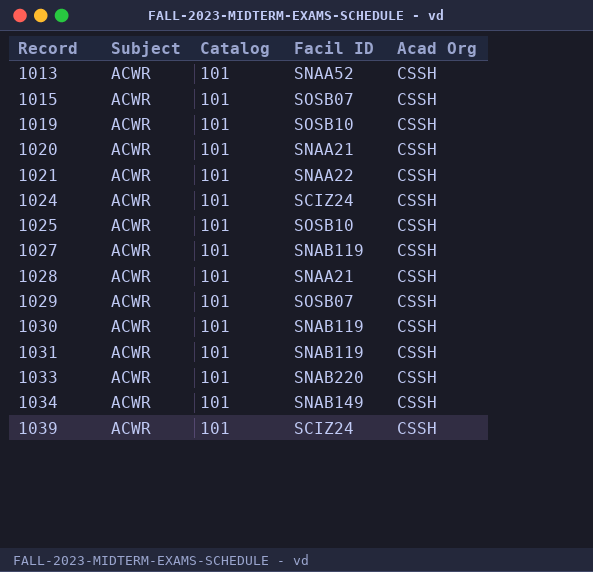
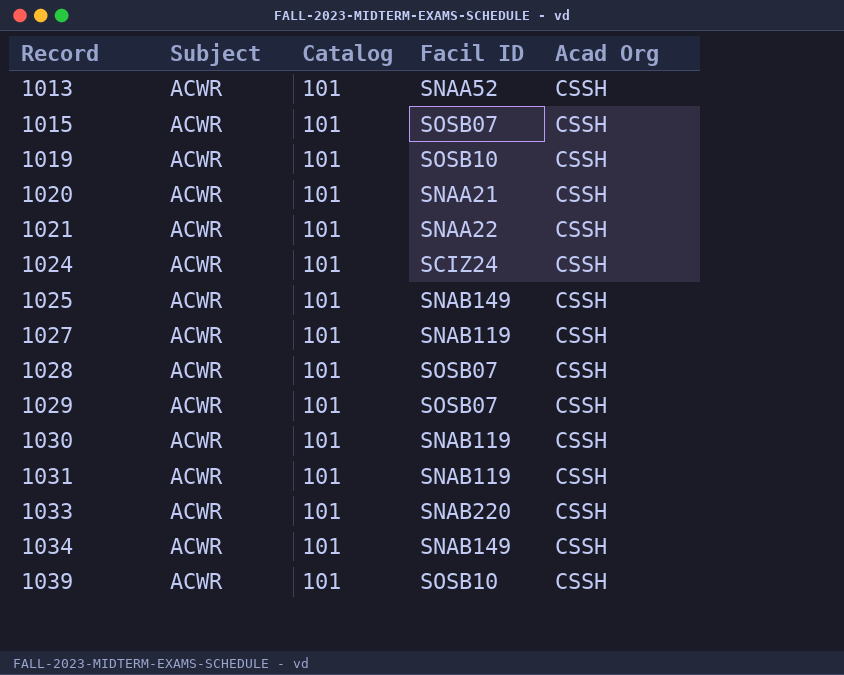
1025 | Facil ID: SOSB10 -> SNAB149
1028 | Facil ID: SNAA21 -> SOSB07
1039 | Facil ID: SCIZ24 -> SOSB10

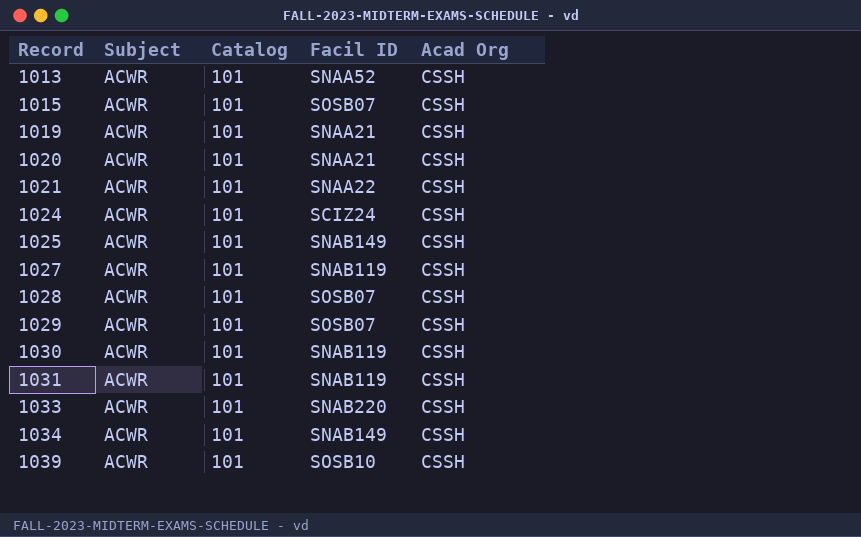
1019 | Facil ID: SOSB10 -> SNAA21

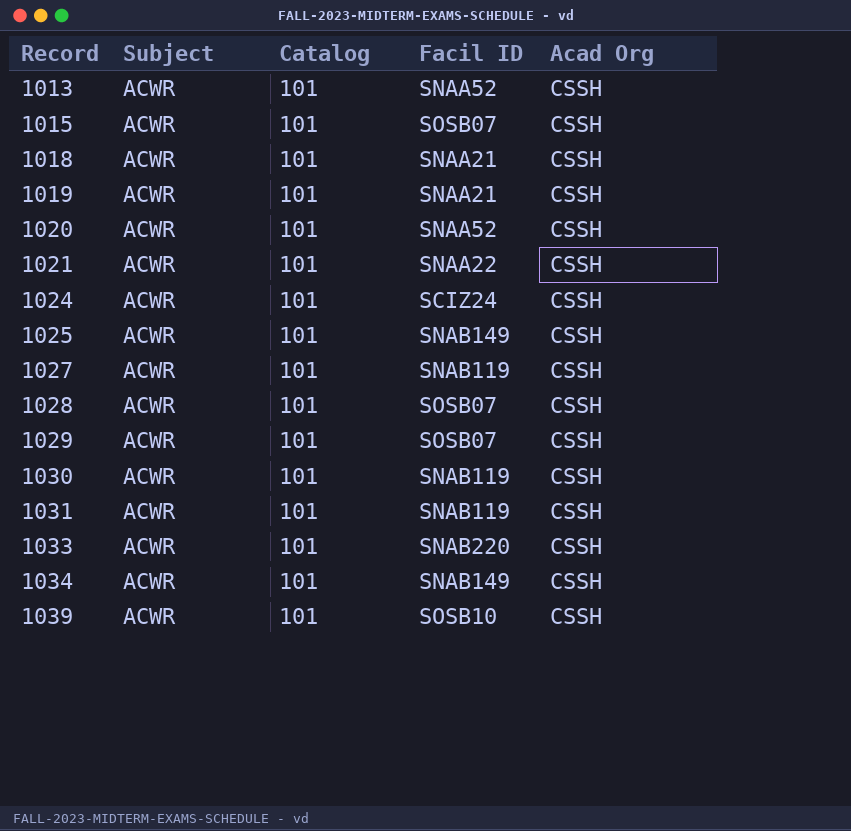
row 1018: none -> ACWR | 101 | SNAA21 | CSSH
1020 | Facil ID: SNAA21 -> SNAA52

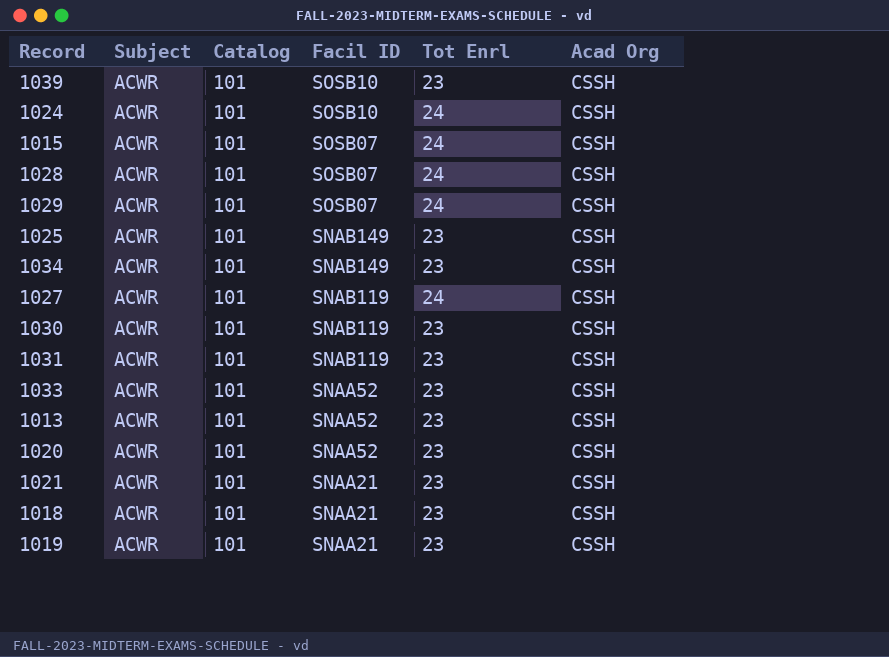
row order: Record ascending -> Facil ID descending
column Tot Enrl | position: none -> 5
1024 | Facil ID: SCIZ24 -> SOSB10
1033 | Facil ID: SNAB220 -> SNAA52
1021 | Facil ID: SNAA22 -> SNAA21

